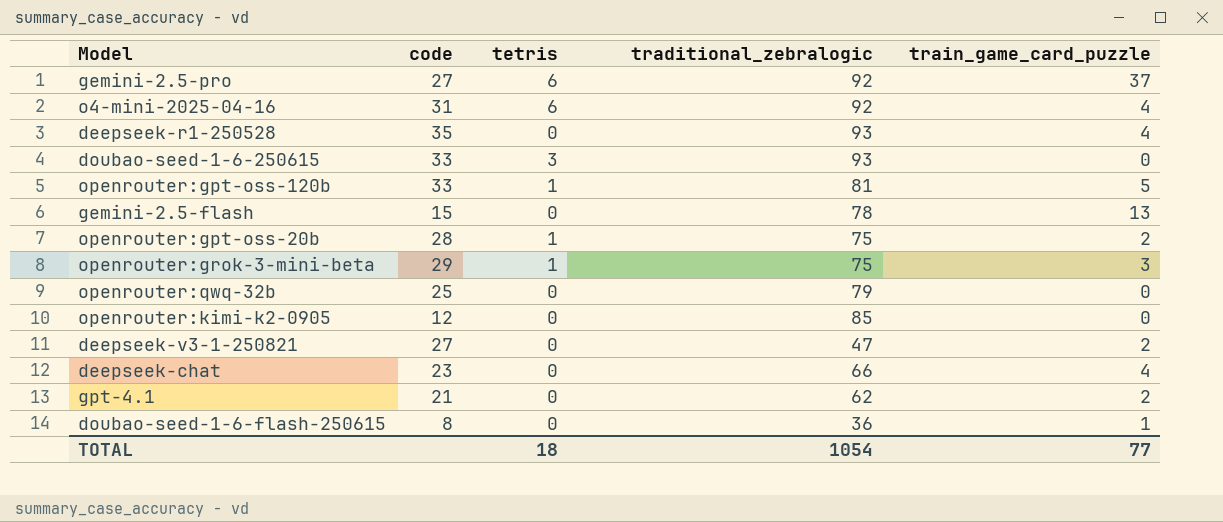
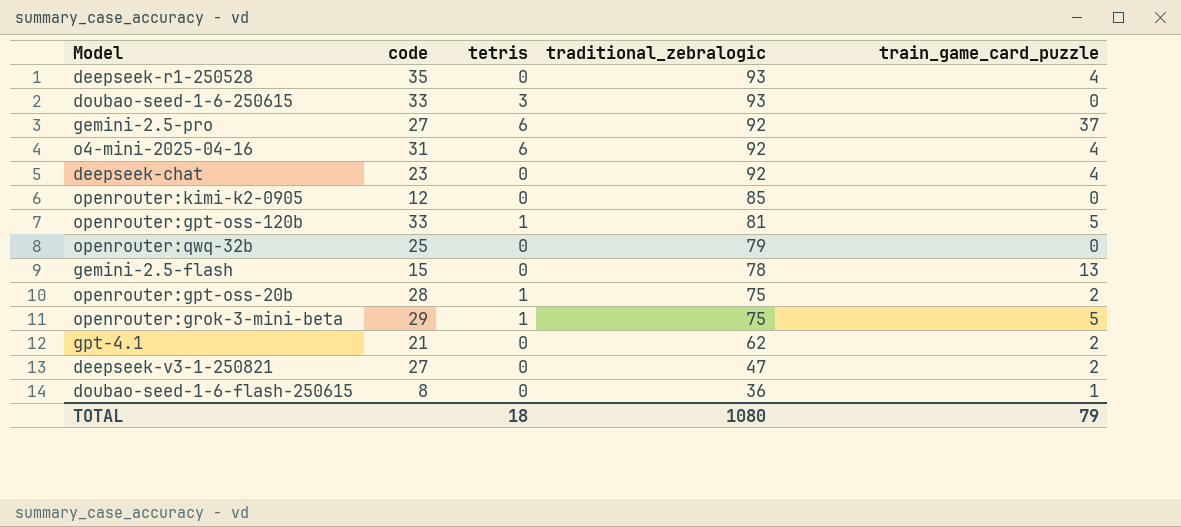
row order: none -> traditional_zebralogic descending
deepseek-chat | traditional_zebralogic: 66 -> 92
openrouter:grok-3-mini-beta | train_game_card_puzzle: 3 -> 5
TOTAL | traditional_zebralogic: 1054 -> 1080
TOTAL | train_game_card_puzzle: 77 -> 79

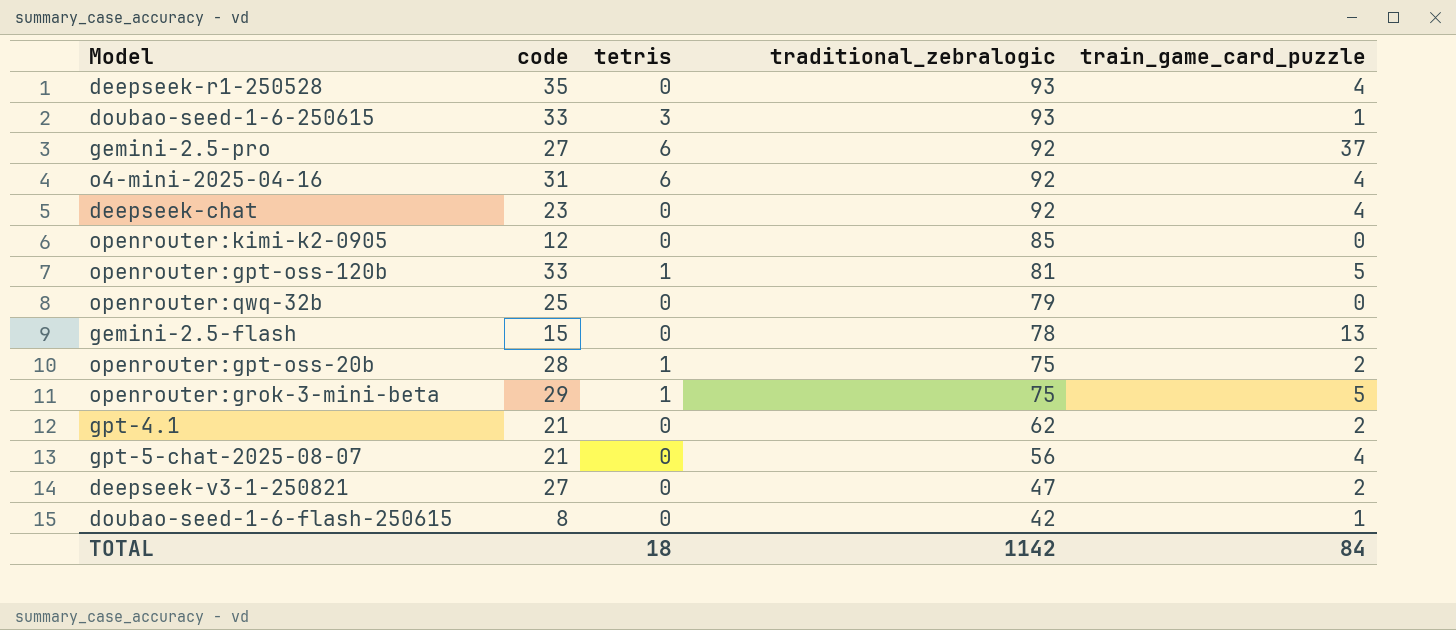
doubao-seed-1-6-250615 | train_game_card_puzzle: 0 -> 1
row gpt-5-chat-2025-08-07: none -> 21 | 0 | 56 | 4
doubao-seed-1-6-flash-250615 | traditional_zebralogic: 36 -> 42
TOTAL | traditional_zebralogic: 1080 -> 1142
TOTAL | train_game_card_puzzle: 79 -> 84

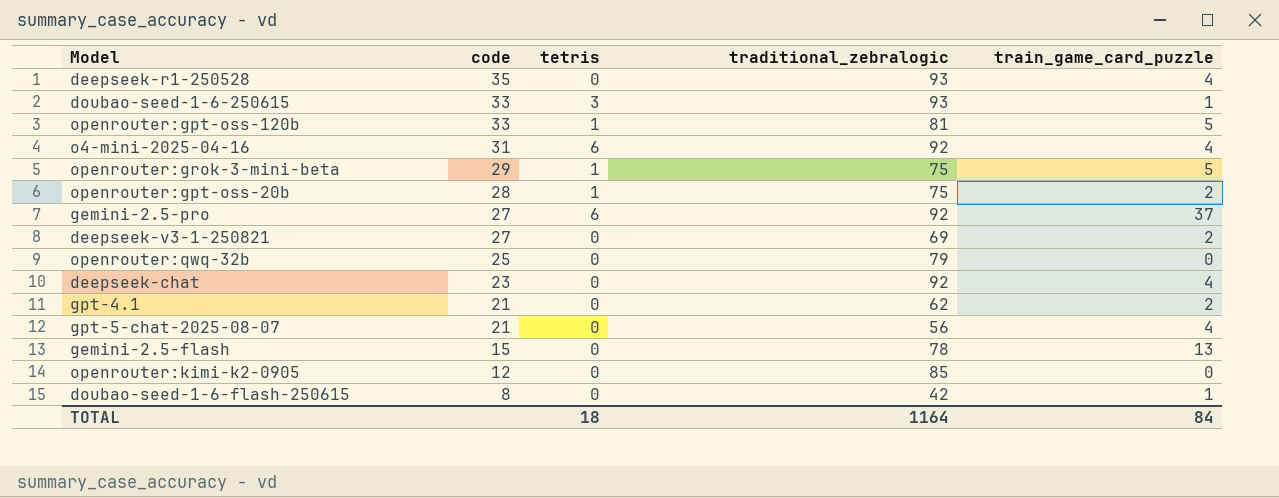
row order: traditional_zebralogic descending -> code descending
deepseek-v3-1-250821 | traditional_zebralogic: 47 -> 69
TOTAL | traditional_zebralogic: 1142 -> 1164

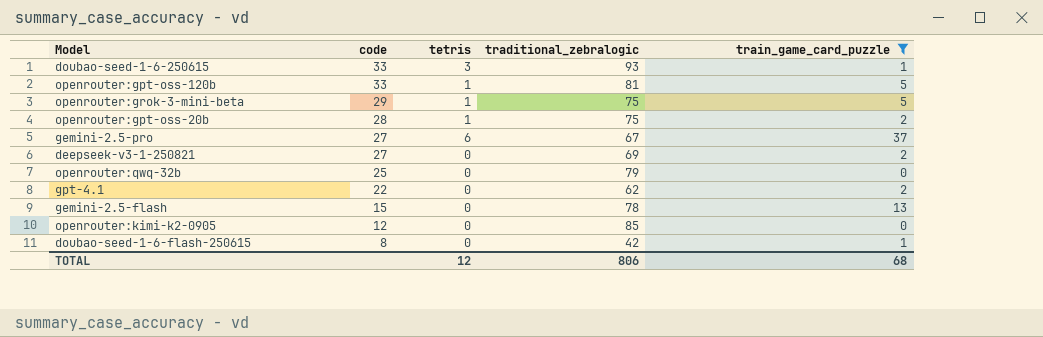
filter: none -> train_game_card_puzzle != 4
gemini-2.5-pro | traditional_zebralogic: 92 -> 67
gpt-4.1 | code: 21 -> 22
TOTAL | tetris: 18 -> 12
TOTAL | traditional_zebralogic: 1164 -> 806
TOTAL | train_game_card_puzzle: 84 -> 68

